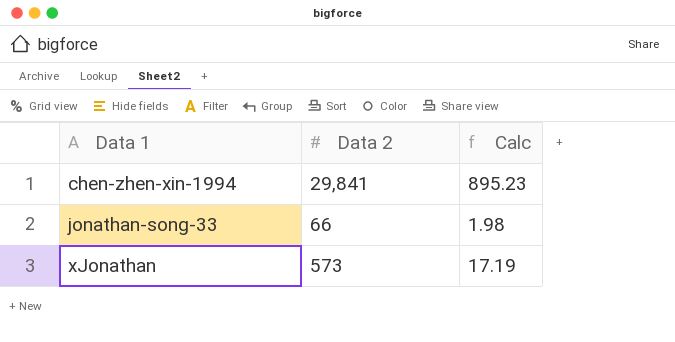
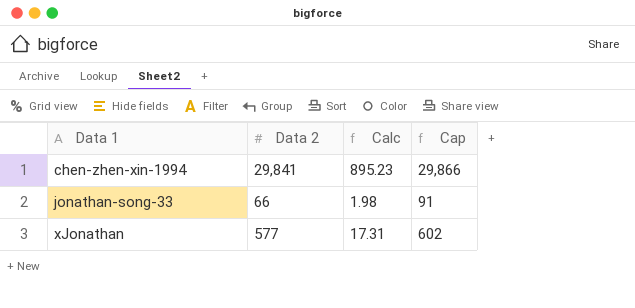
column Cap | formula: none -> [Data 2] + 25
xJonathan | Data 2: 573 -> 577
xJonathan | Calc: 17.19 -> 17.31

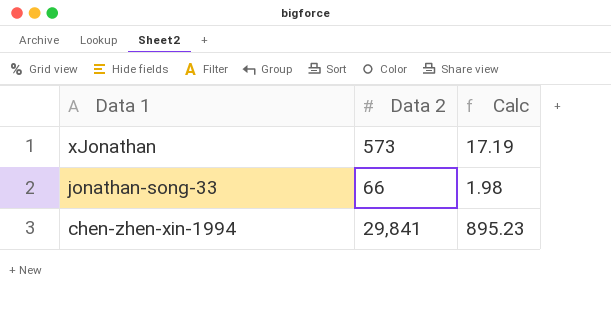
row order: Data 1 ascending -> Data 1 descending
column Cap | formula: [Data 2] + 25 -> none
xJonathan | Data 2: 577 -> 573
xJonathan | Calc: 17.31 -> 17.19

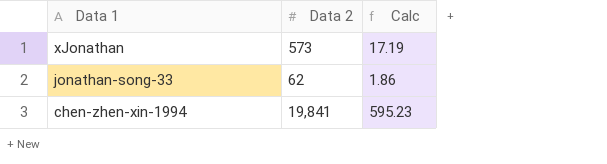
jonathan-song-33 | Data 2: 66 -> 62
jonathan-song-33 | Calc: 1.98 -> 1.86
chen-zhen-xin-1994 | Data 2: 29,841 -> 19,841
chen-zhen-xin-1994 | Calc: 895.23 -> 595.23

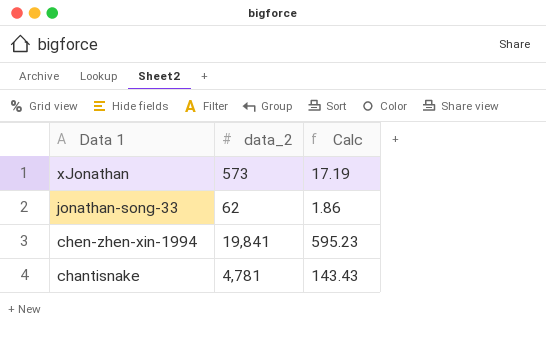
column name: Data 2 -> data_2
row chantisnake: none -> 4,781 | 143.43

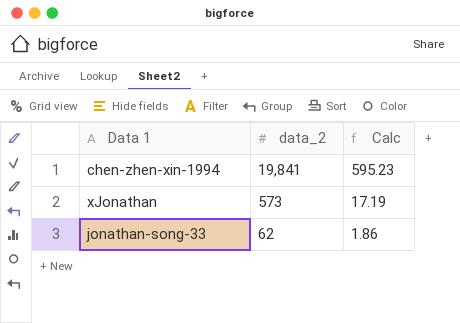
row order: Data 1 descending -> data_2 descending
row chantisnake: 4,781 | 143.43 -> none

